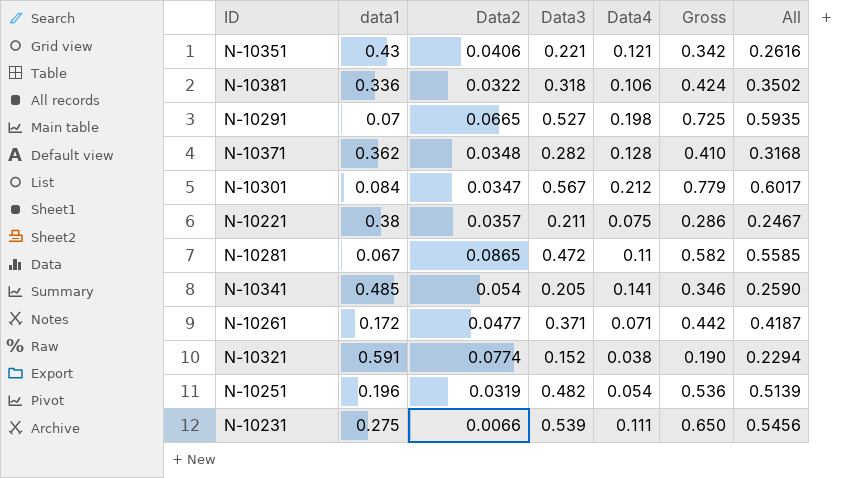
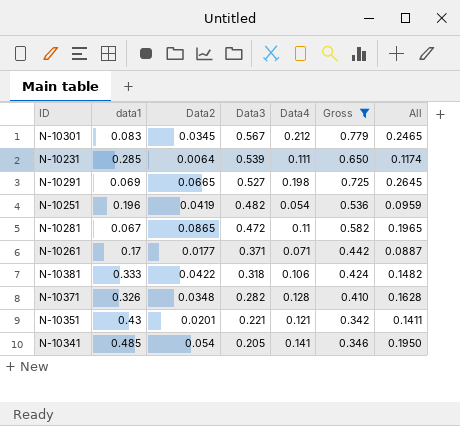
filter: none -> Gross >= 0.342
row order: none -> Data3 descending
column All | formula: [Data2] + [Data3] -> [Data2] + [Data4]
N-10301 | data1: 0.084 -> 0.083
N-10301 | Data2: 0.0347 -> 0.0345
N-10231 | data1: 0.275 -> 0.285
N-10231 | Data2: 0.0066 -> 0.0064
N-10291 | data1: 0.07 -> 0.069
N-10251 | Data2: 0.0319 -> 0.0419
N-10261 | data1: 0.172 -> 0.17
N-10261 | Data2: 0.0477 -> 0.0177
N-10381 | data1: 0.336 -> 0.333
N-10381 | Data2: 0.0322 -> 0.0422
N-10371 | data1: 0.362 -> 0.326
N-10351 | Data2: 0.0406 -> 0.0201

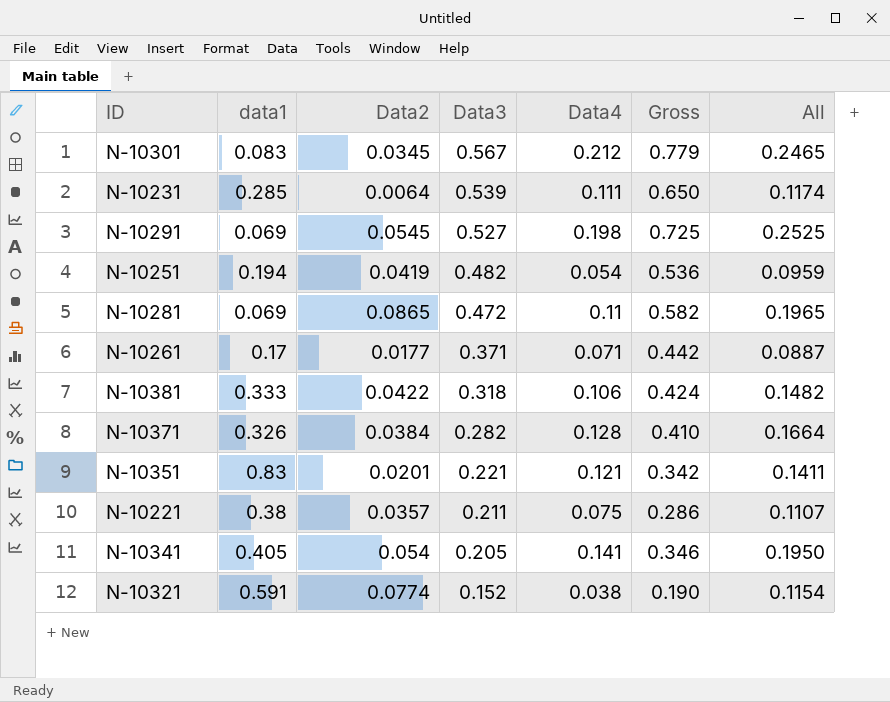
filter: Gross >= 0.342 -> none
N-10291 | Data2: 0.0665 -> 0.0545
N-10291 | All: 0.2645 -> 0.2525
N-10251 | data1: 0.196 -> 0.194
N-10281 | data1: 0.067 -> 0.069
N-10371 | Data2: 0.0348 -> 0.0384
N-10371 | All: 0.1628 -> 0.1664
N-10351 | data1: 0.43 -> 0.83
N-10341 | data1: 0.485 -> 0.405

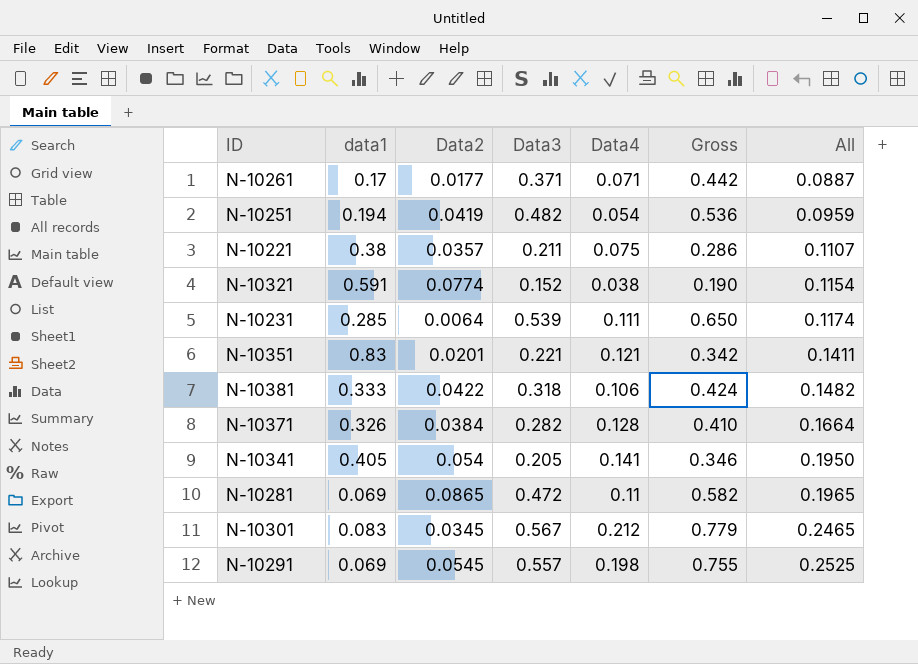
row order: Data3 descending -> All ascending
N-10291 | Data3: 0.527 -> 0.557
N-10291 | Gross: 0.725 -> 0.755

